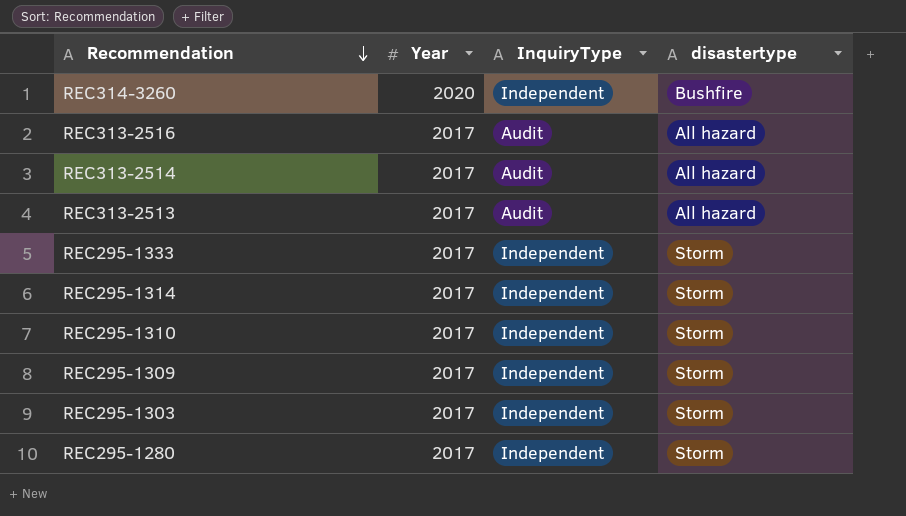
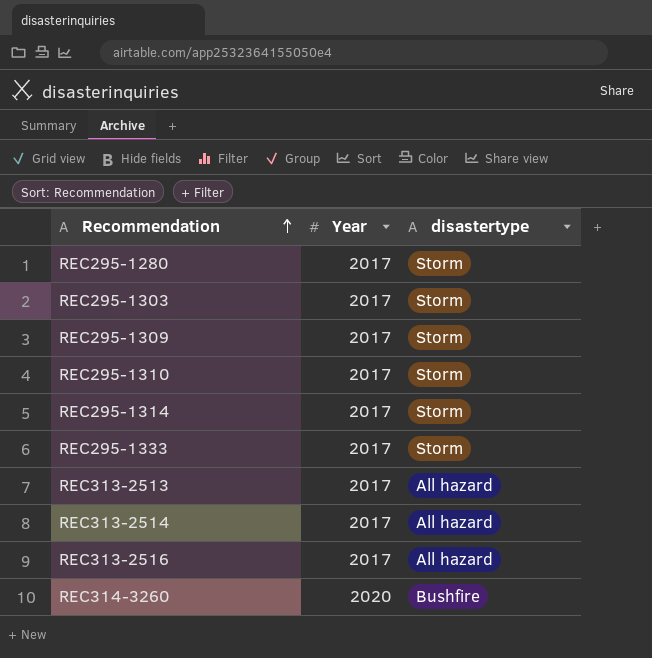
row order: Recommendation descending -> Recommendation ascending
column InquiryType | position: 3 -> none

